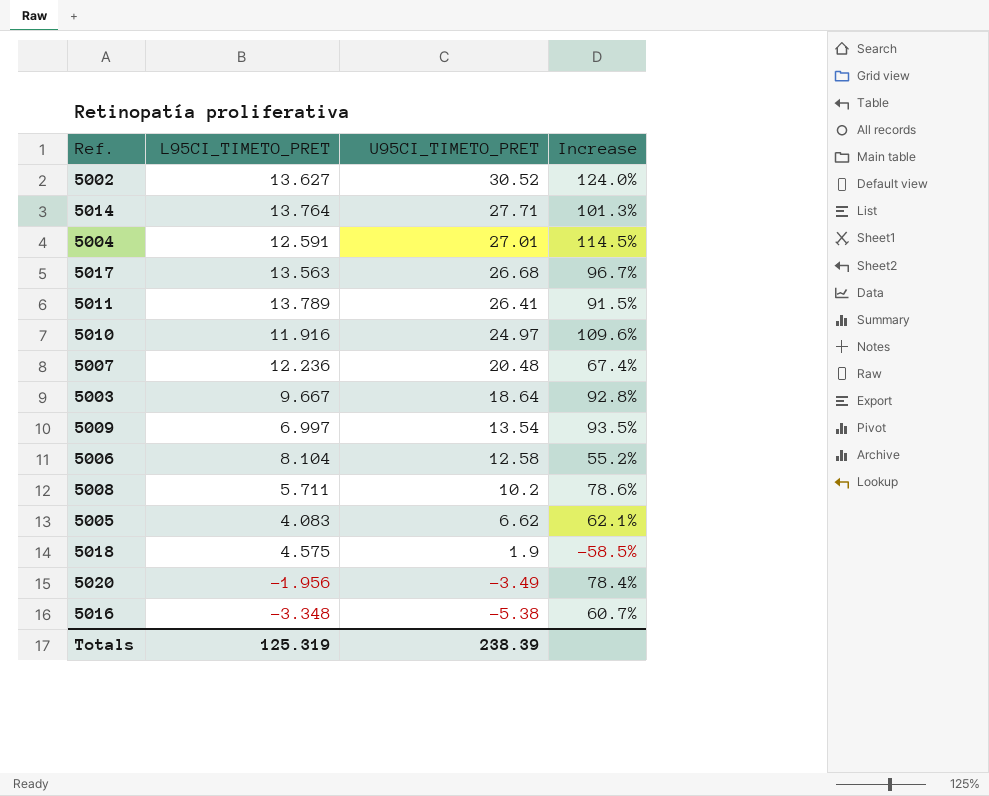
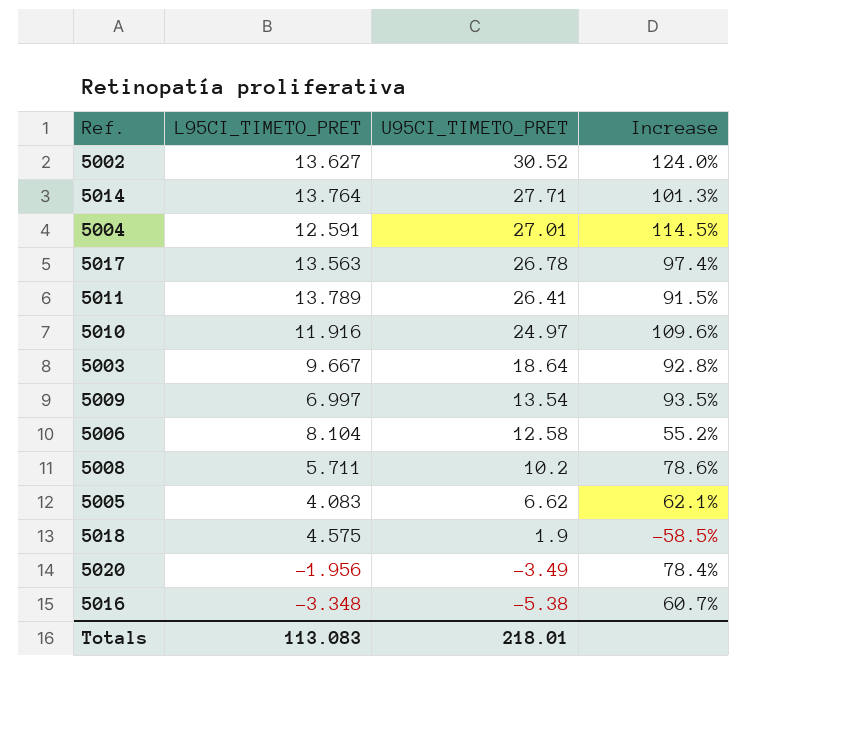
row 5007: 12.236 | 20.48 | 67.4% -> none
5017 | U95CI_TIMETO_PRET: 26.68 -> 26.78
5017 | Increase: 96.7% -> 97.4%
Totals | L95CI_TIMETO_PRET: 125.319 -> 113.083
Totals | U95CI_TIMETO_PRET: 238.39 -> 218.01

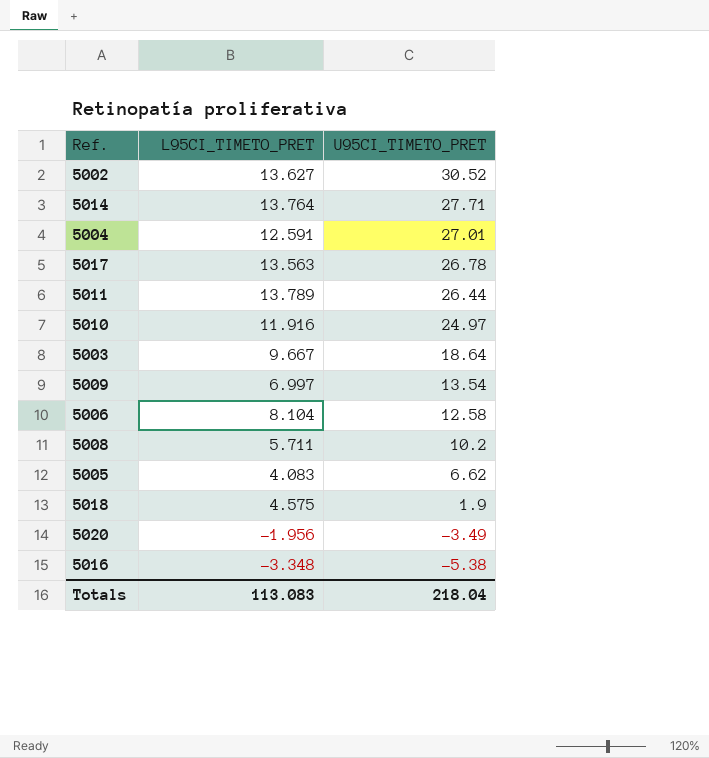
column Increase | formula: ([U95CI_TIMETO_PRET] - [L95CI_TIMETO_PRET]) / [L95CI_TIMETO_PRET] -> none
5011 | U95CI_TIMETO_PRET: 26.41 -> 26.44
Totals | U95CI_TIMETO_PRET: 218.01 -> 218.04

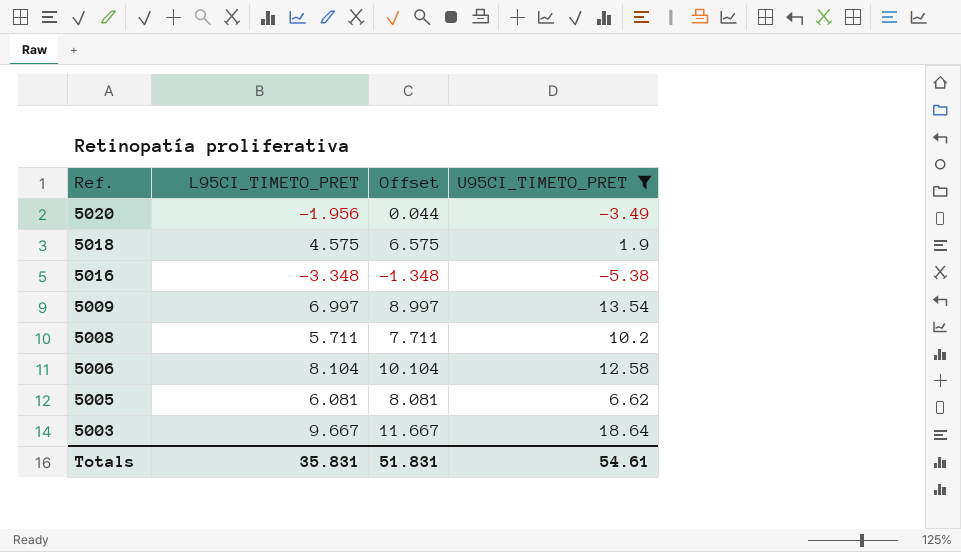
filter: none -> U95CI_TIMETO_PRET <= 18.64
row order: U95CI_TIMETO_PRET descending -> Ref. descending
column Offset | formula: none -> [L95CI_TIMETO_PRET] + 2
5005 | L95CI_TIMETO_PRET: 4.083 -> 6.081
Totals | L95CI_TIMETO_PRET: 113.083 -> 35.831
Totals | U95CI_TIMETO_PRET: 218.04 -> 54.61

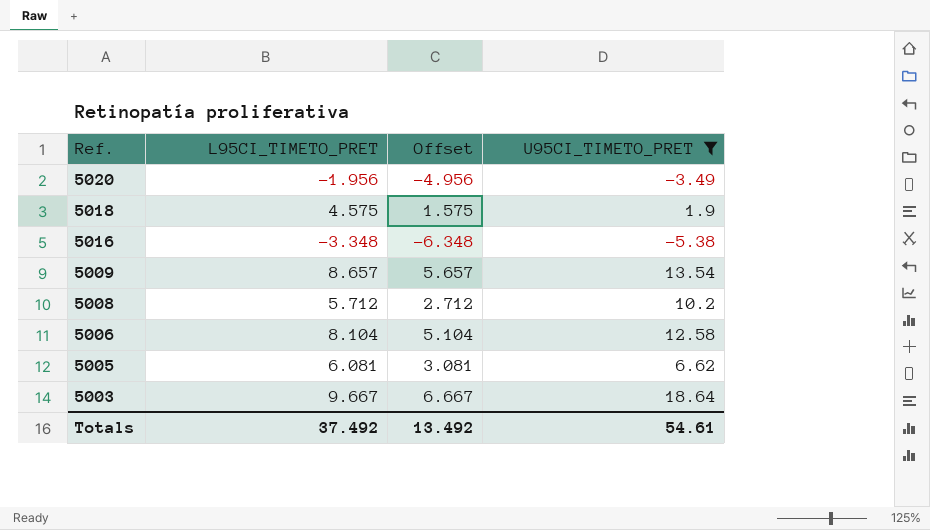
column Offset | formula: [L95CI_TIMETO_PRET] + 2 -> [L95CI_TIMETO_PRET] - 3
5009 | L95CI_TIMETO_PRET: 6.997 -> 8.657
5008 | L95CI_TIMETO_PRET: 5.711 -> 5.712
Totals | L95CI_TIMETO_PRET: 35.831 -> 37.492
Totals | Offset: 51.831 -> 13.492

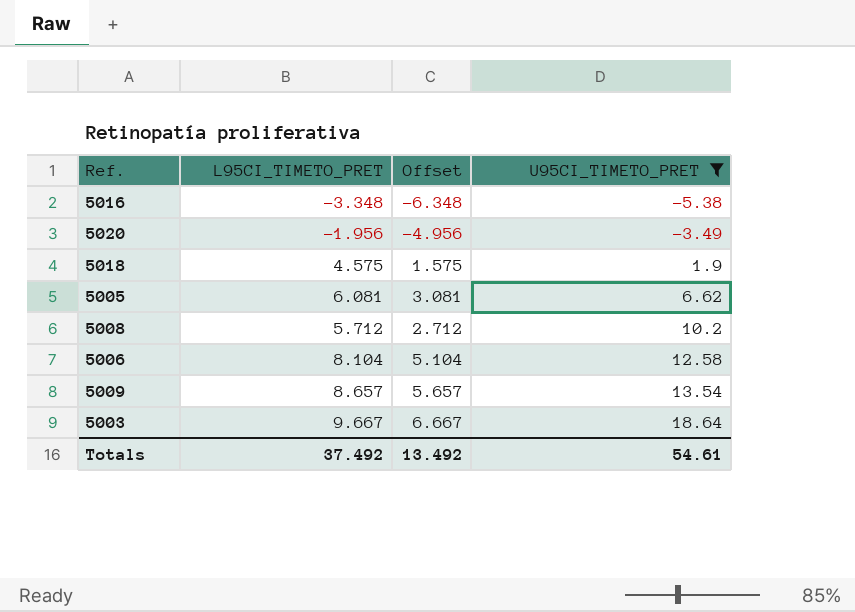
row order: Ref. descending -> U95CI_TIMETO_PRET ascending

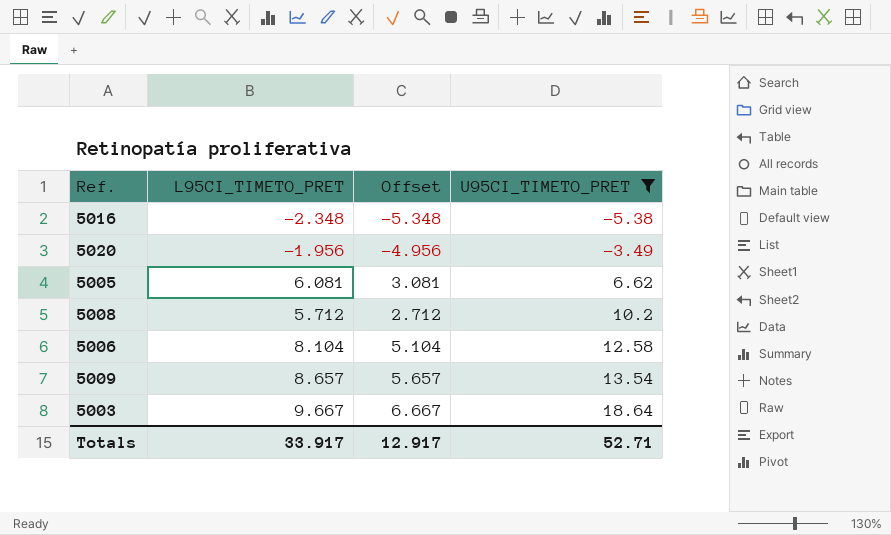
row 5018: 4.575 | 1.575 | 1.9 -> none
5016 | L95CI_TIMETO_PRET: -3.348 -> -2.348
5016 | Offset: -6.348 -> -5.348
Totals | L95CI_TIMETO_PRET: 37.492 -> 33.917
Totals | Offset: 13.492 -> 12.917
Totals | U95CI_TIMETO_PRET: 54.61 -> 52.71

